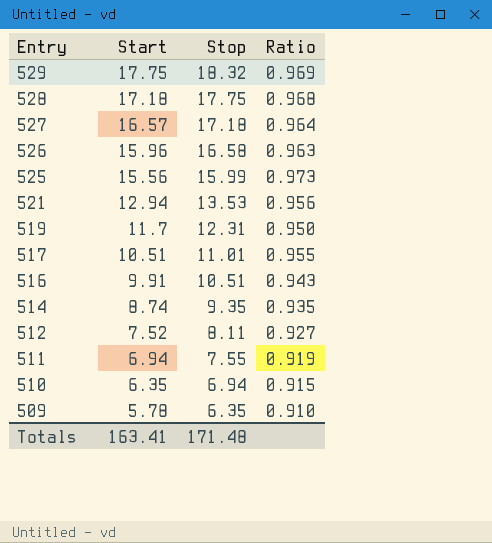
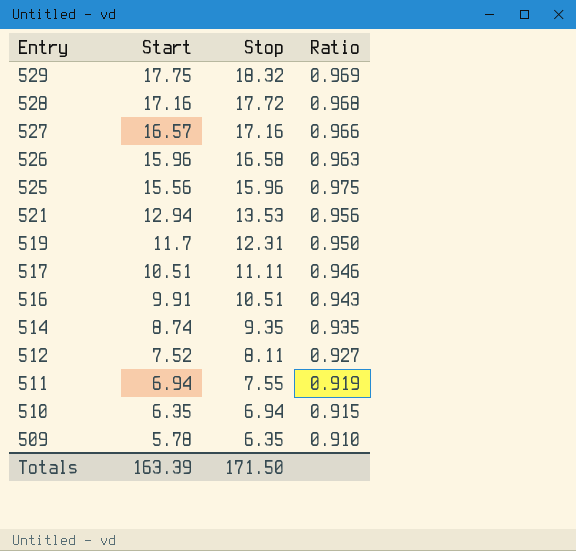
528 | Start: 17.18 -> 17.16
528 | Stop: 17.75 -> 17.72
527 | Stop: 17.18 -> 17.16
527 | Ratio: 0.964 -> 0.966
525 | Stop: 15.99 -> 15.96
525 | Ratio: 0.973 -> 0.975
517 | Stop: 11.01 -> 11.11
517 | Ratio: 0.955 -> 0.946
Totals | Start: 163.41 -> 163.39
Totals | Stop: 171.48 -> 171.50

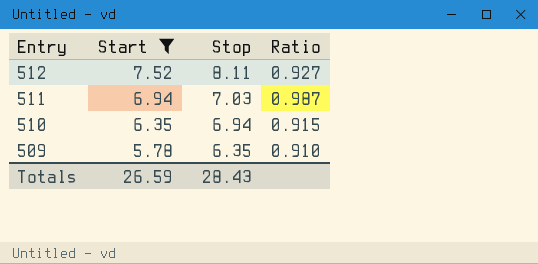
filter: none -> Start <= 7.52
511 | Stop: 7.55 -> 7.03
511 | Ratio: 0.919 -> 0.987
Totals | Start: 163.39 -> 26.59
Totals | Stop: 171.50 -> 28.43

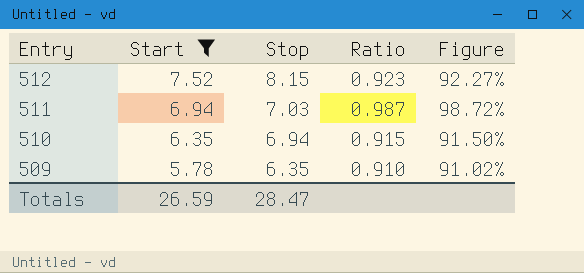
column Figure | formula: none -> [Start] / [Stop]
512 | Stop: 8.11 -> 8.15
512 | Ratio: 0.927 -> 0.923
Totals | Stop: 28.43 -> 28.47

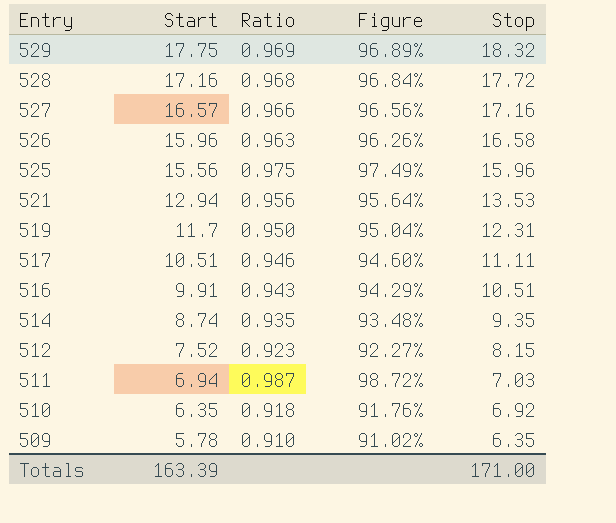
filter: Start <= 7.52 -> none
column Stop | position: 3 -> 5
510 | Ratio: 0.915 -> 0.918
510 | Figure: 91.50% -> 91.76%
510 | Stop: 6.94 -> 6.92
Totals | Start: 26.59 -> 163.39
Totals | Stop: 28.47 -> 171.00

